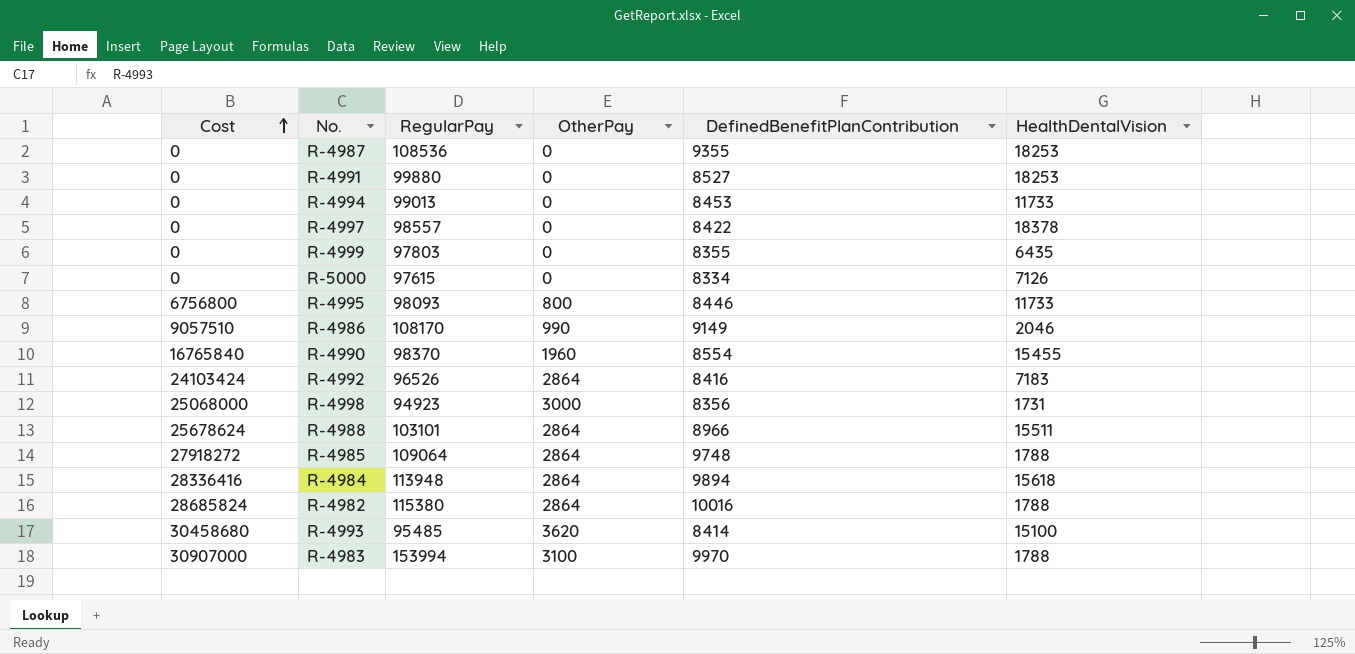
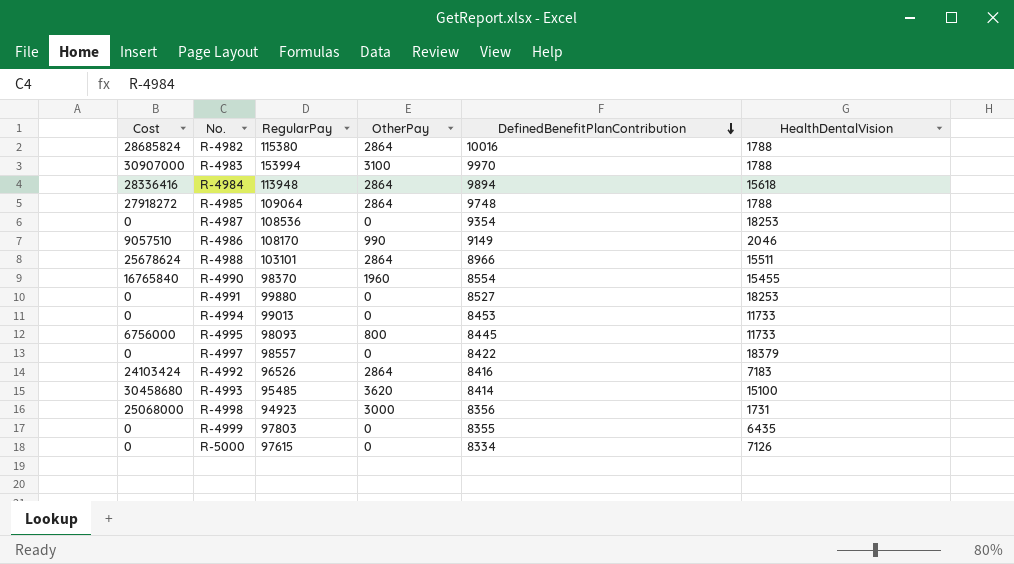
row order: Cost ascending -> DefinedBenefitPlanContribution descending
R-4987 | DefinedBenefitPlanContribution: 9355 -> 9354
R-4995 | Cost: 6756800 -> 6756000
R-4995 | DefinedBenefitPlanContribution: 8446 -> 8445
R-4997 | HealthDentalVision: 18378 -> 18379

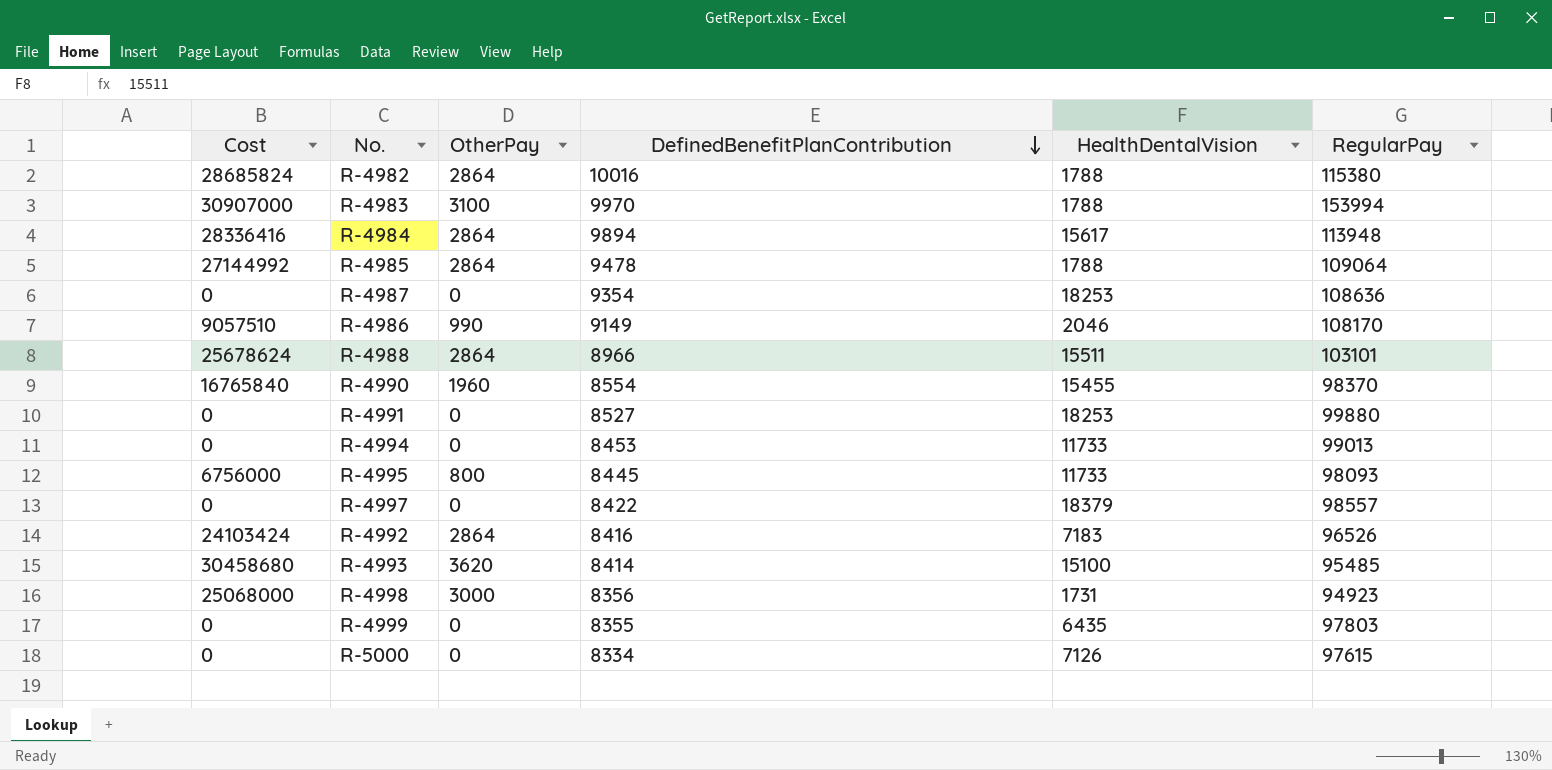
column RegularPay | position: 3 -> 6
R-4984 | HealthDentalVision: 15618 -> 15617
R-4985 | Cost: 27918272 -> 27144992
R-4985 | DefinedBenefitPlanContribution: 9748 -> 9478
R-4987 | RegularPay: 108536 -> 108636

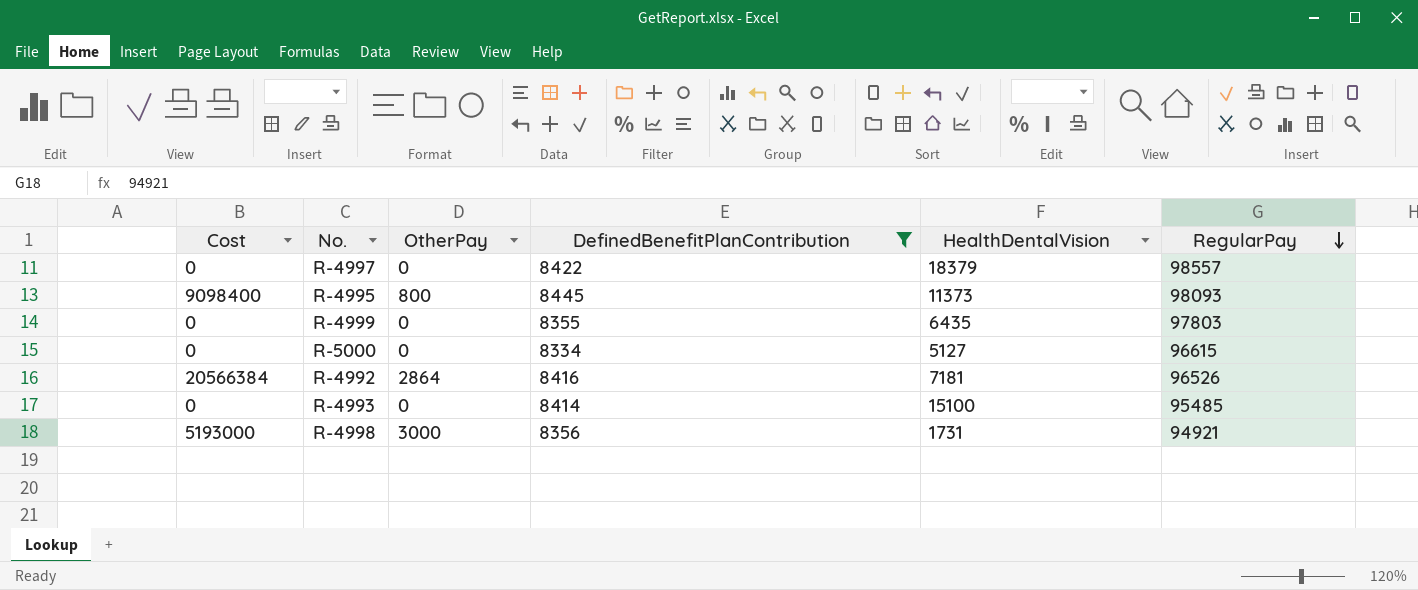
filter: none -> DefinedBenefitPlanContribution <= 8445
row order: DefinedBenefitPlanContribution descending -> RegularPay descending
column Cost | formula: [OtherPay] * [DefinedBenefitPlanContribution] -> [OtherPay] * [HealthDentalVision]
R-4995 | HealthDentalVision: 11733 -> 11373
R-5000 | HealthDentalVision: 7126 -> 5127
R-5000 | RegularPay: 97615 -> 96615
R-4992 | HealthDentalVision: 7183 -> 7181
R-4993 | OtherPay: 3620 -> 0
R-4998 | RegularPay: 94923 -> 94921

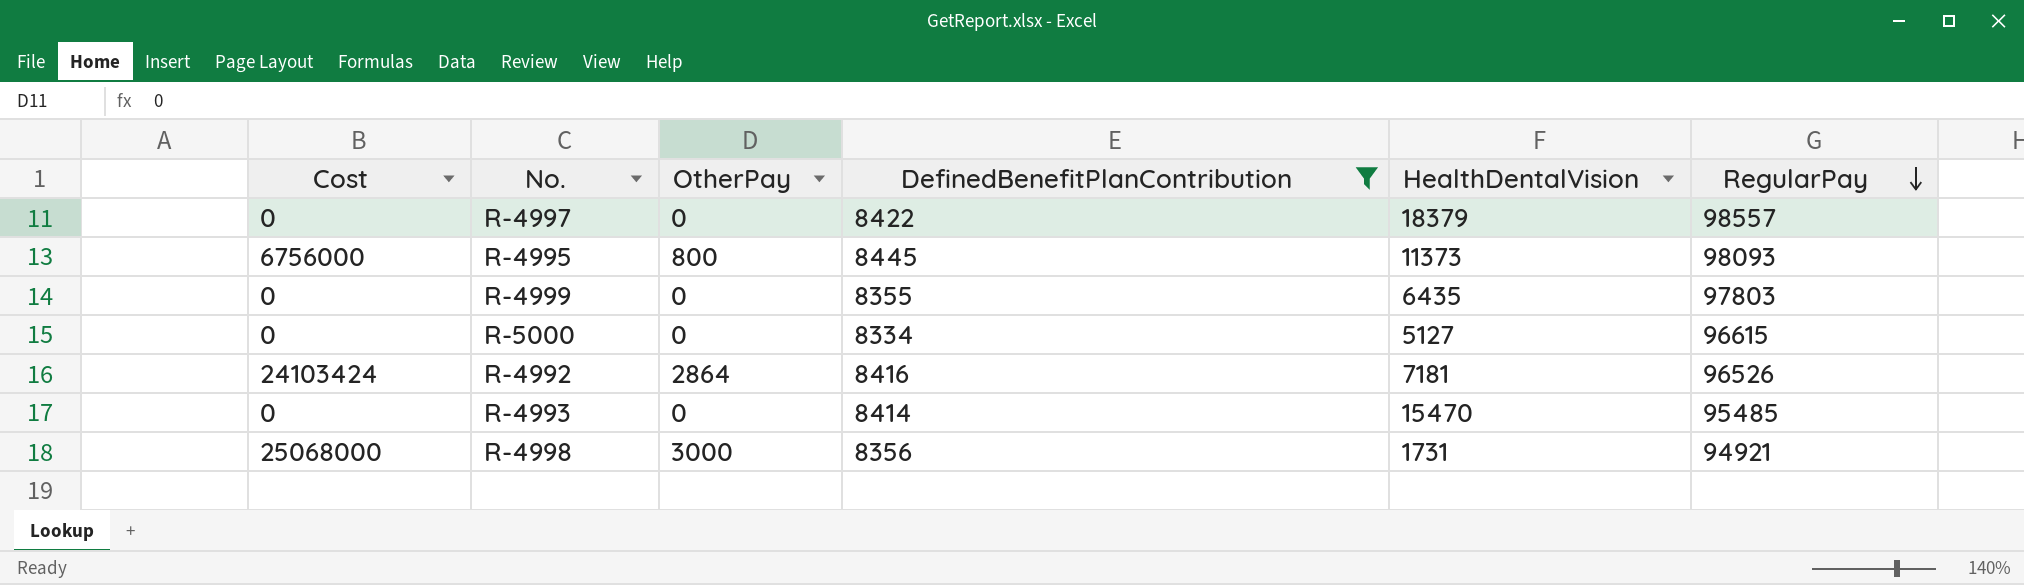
column Cost | formula: [OtherPay] * [HealthDentalVision] -> [OtherPay] * [DefinedBenefitPlanContribution]
R-4993 | HealthDentalVision: 15100 -> 15470

